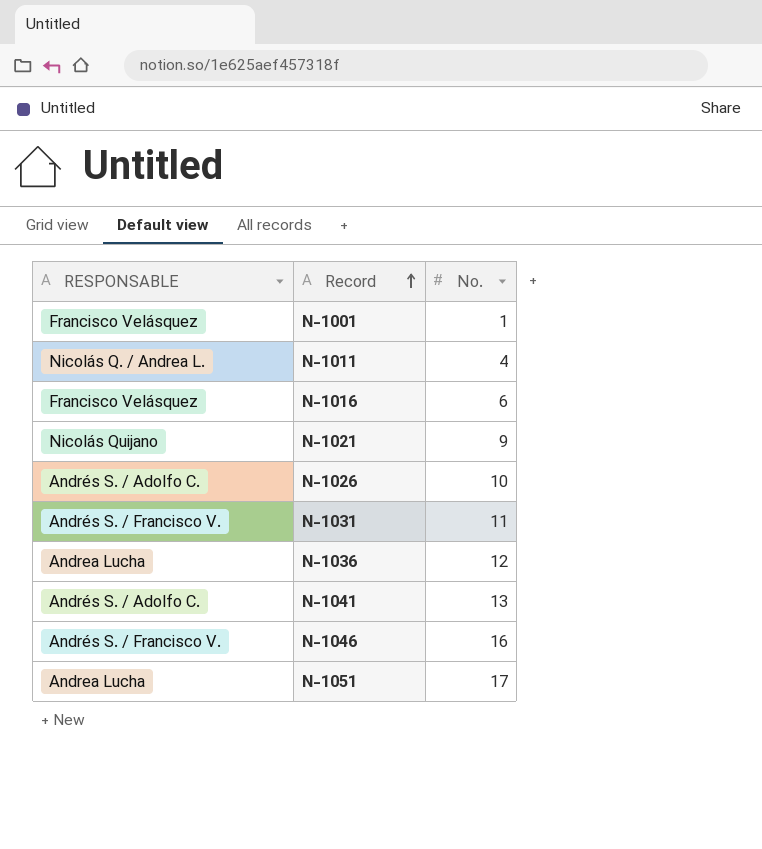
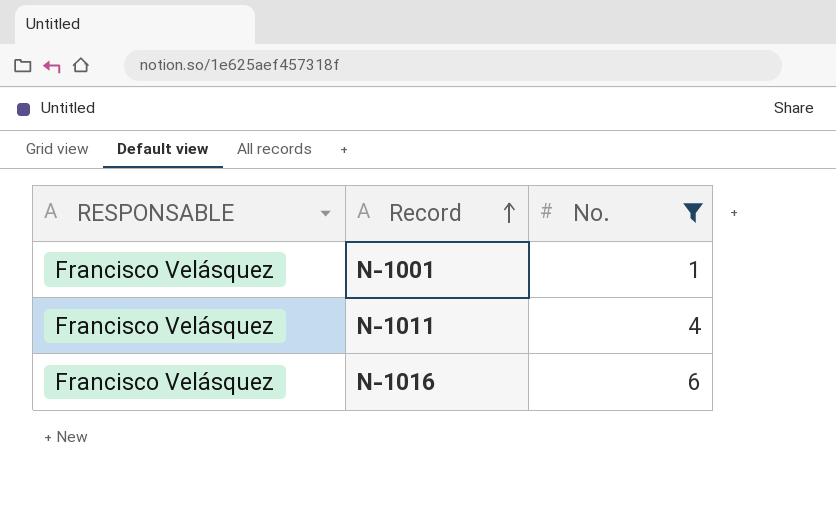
filter: none -> No. <= 6
N-1011 | RESPONSABLE: Nicolás Q. / Andrea L. -> Francisco Velásquez

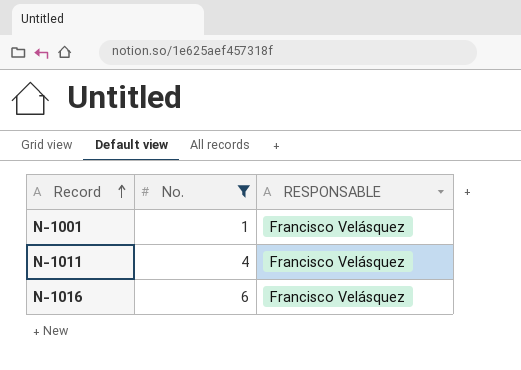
column RESPONSABLE | position: 1 -> 3

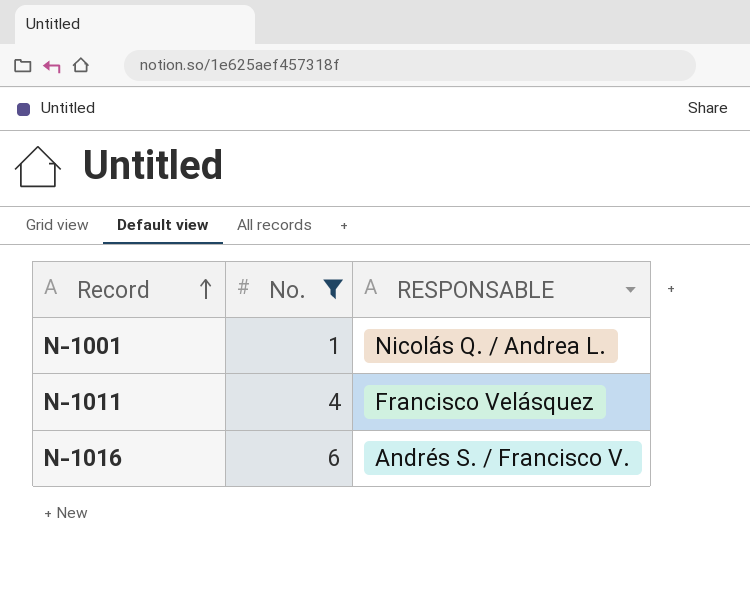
N-1001 | RESPONSABLE: Francisco Velásquez -> Nicolás Q. / Andrea L.
N-1016 | RESPONSABLE: Francisco Velásquez -> Andrés S. / Francisco V.

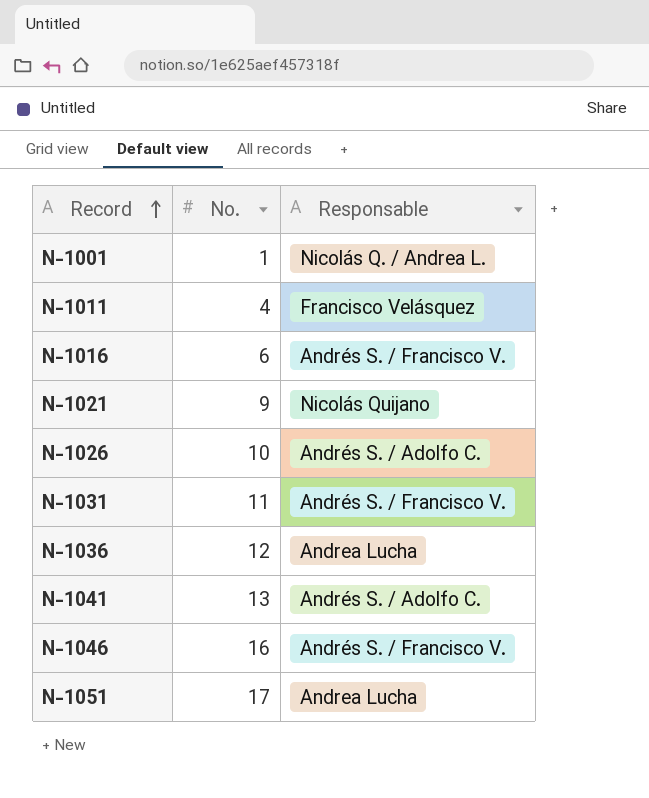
filter: No. <= 6 -> none
column name: RESPONSABLE -> Responsable

